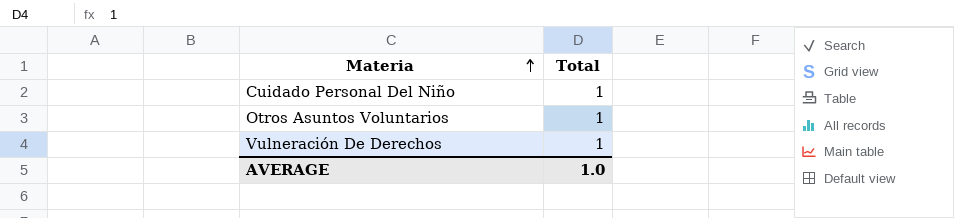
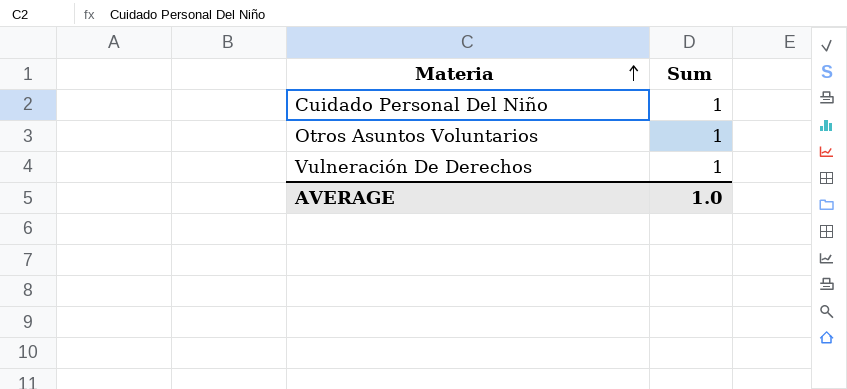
column name: Total -> Sum

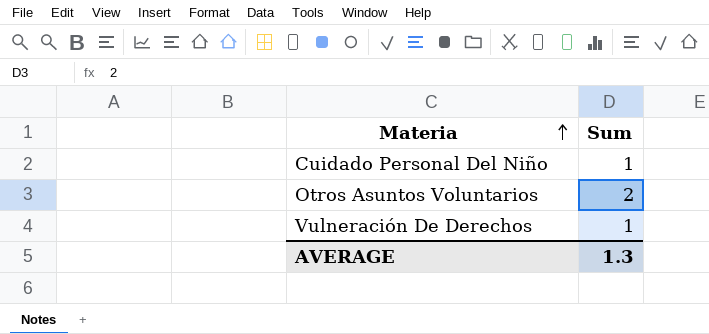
Otros Asuntos Voluntarios | Sum: 1 -> 2
AVERAGE | Sum: 1.0 -> 1.3

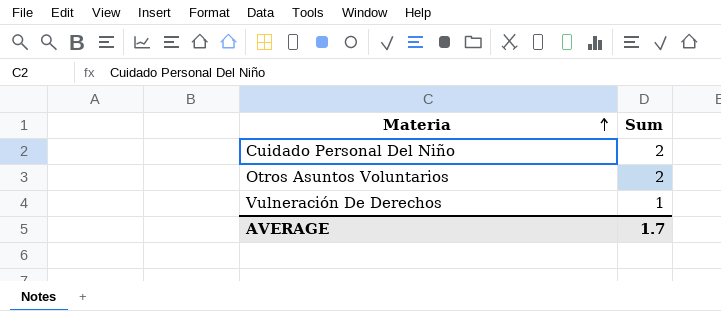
Cuidado Personal Del Niño | Sum: 1 -> 2
AVERAGE | Sum: 1.3 -> 1.7

